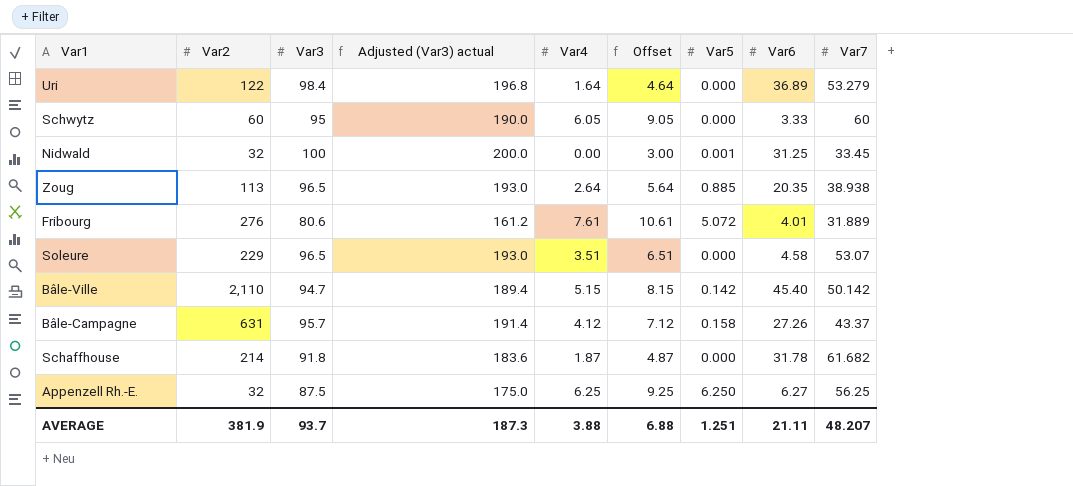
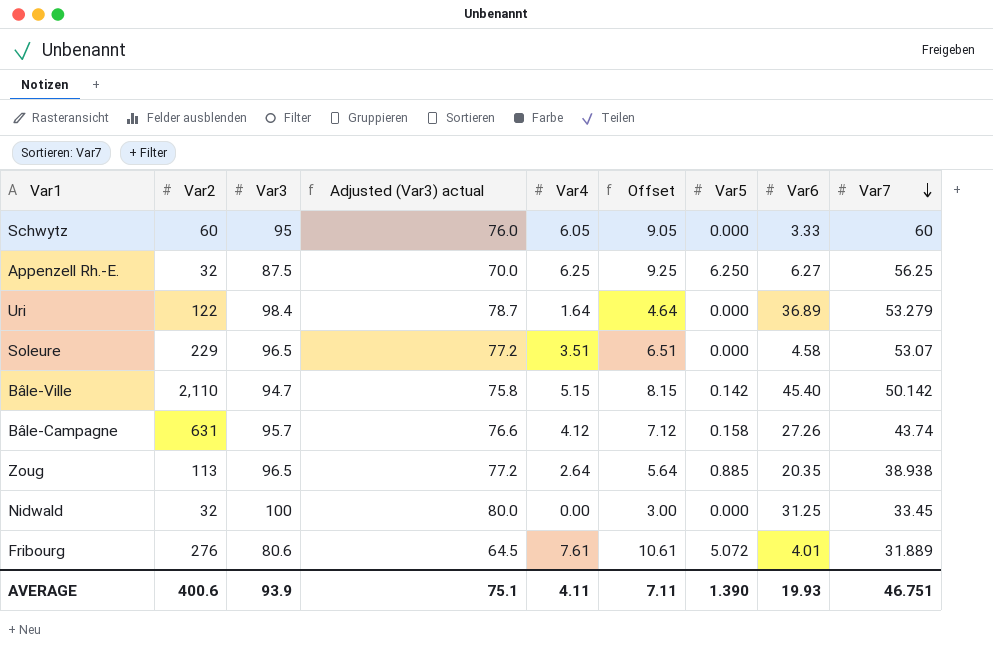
row order: none -> Var7 descending
column Adjusted (Var3) actual | formula: [Var3] * 2 -> [Var3] * 0.8
row Schaffhouse: 214 | 91.8 | 183.6 | 1.87 | 4.87 | 0.000 | 31.78 | 61.682 -> none
Bâle-Campagne | Var7: 43.37 -> 43.74
Nidwald | Var5: 0.001 -> 0.000
AVERAGE | Var2: 381.9 -> 400.6
AVERAGE | Var3: 93.7 -> 93.9
AVERAGE | Adjusted (Var3) actual: 187.3 -> 75.1
AVERAGE | Var4: 3.88 -> 4.11
AVERAGE | Offset: 6.88 -> 7.11
AVERAGE | Var5: 1.251 -> 1.390
AVERAGE | Var6: 21.11 -> 19.93
AVERAGE | Var7: 48.207 -> 46.751

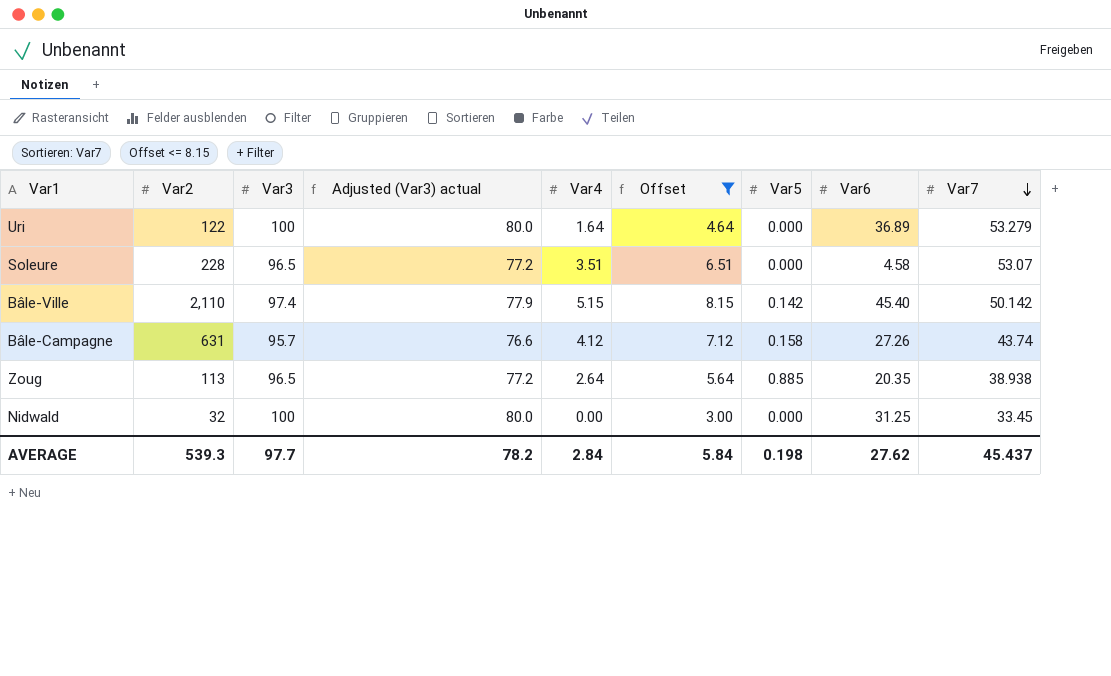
filter: none -> Offset <= 8.15
Uri | Var3: 98.4 -> 100
Uri | Adjusted (Var3) actual: 78.7 -> 80.0
Soleure | Var2: 229 -> 228
Bâle-Ville | Var3: 94.7 -> 97.4
Bâle-Ville | Adjusted (Var3) actual: 75.8 -> 77.9
AVERAGE | Var2: 400.6 -> 539.3
AVERAGE | Var3: 93.9 -> 97.7
AVERAGE | Adjusted (Var3) actual: 75.1 -> 78.2
AVERAGE | Var4: 4.11 -> 2.84
AVERAGE | Offset: 7.11 -> 5.84
AVERAGE | Var5: 1.390 -> 0.198
AVERAGE | Var6: 19.93 -> 27.62
AVERAGE | Var7: 46.751 -> 45.437

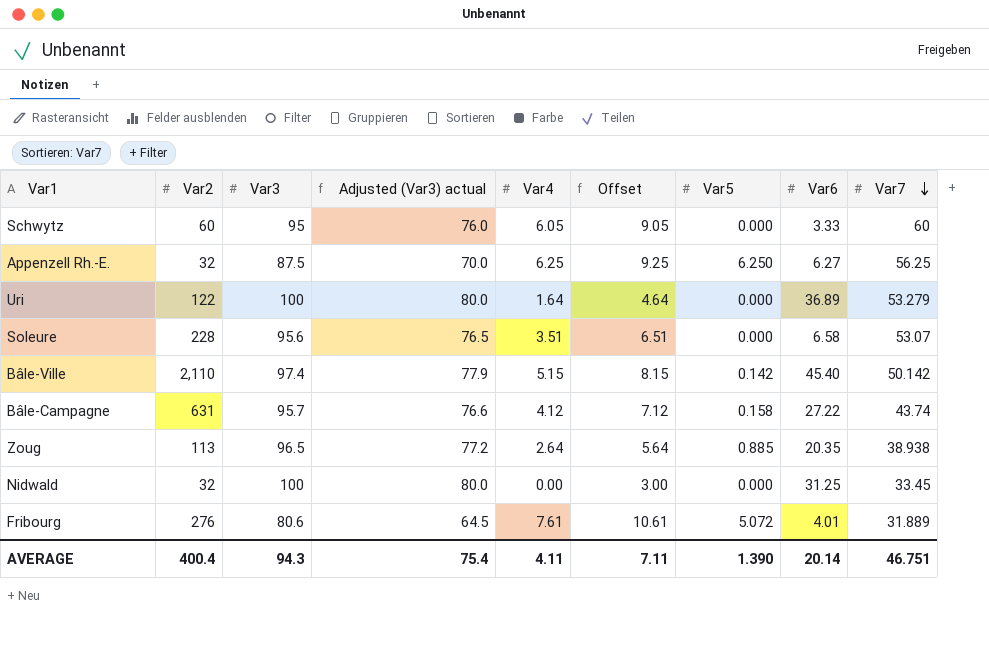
filter: Offset <= 8.15 -> none
Soleure | Var3: 96.5 -> 95.6
Soleure | Adjusted (Var3) actual: 77.2 -> 76.5
Soleure | Var6: 4.58 -> 6.58
Bâle-Campagne | Var6: 27.26 -> 27.22
AVERAGE | Var2: 539.3 -> 400.4
AVERAGE | Var3: 97.7 -> 94.3
AVERAGE | Adjusted (Var3) actual: 78.2 -> 75.4
AVERAGE | Var4: 2.84 -> 4.11
AVERAGE | Offset: 5.84 -> 7.11
AVERAGE | Var5: 0.198 -> 1.390
AVERAGE | Var6: 27.62 -> 20.14
AVERAGE | Var7: 45.437 -> 46.751

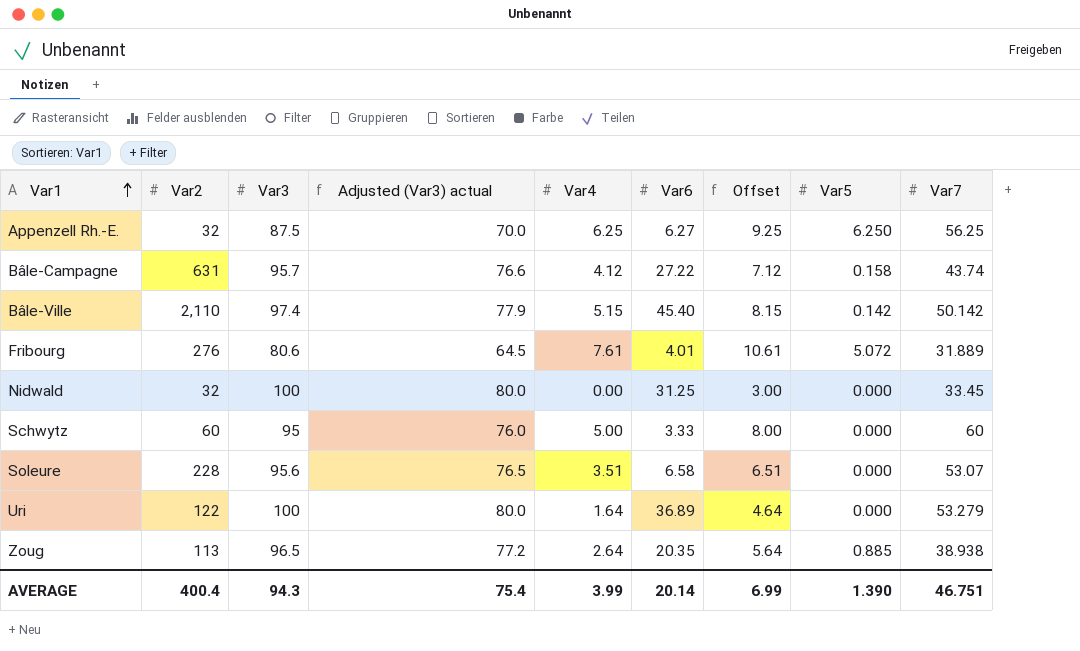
row order: Var7 descending -> Var1 ascending
column Var6 | position: 8 -> 6
Schwytz | Var4: 6.05 -> 5.00
Schwytz | Offset: 9.05 -> 8.00
AVERAGE | Var4: 4.11 -> 3.99
AVERAGE | Offset: 7.11 -> 6.99

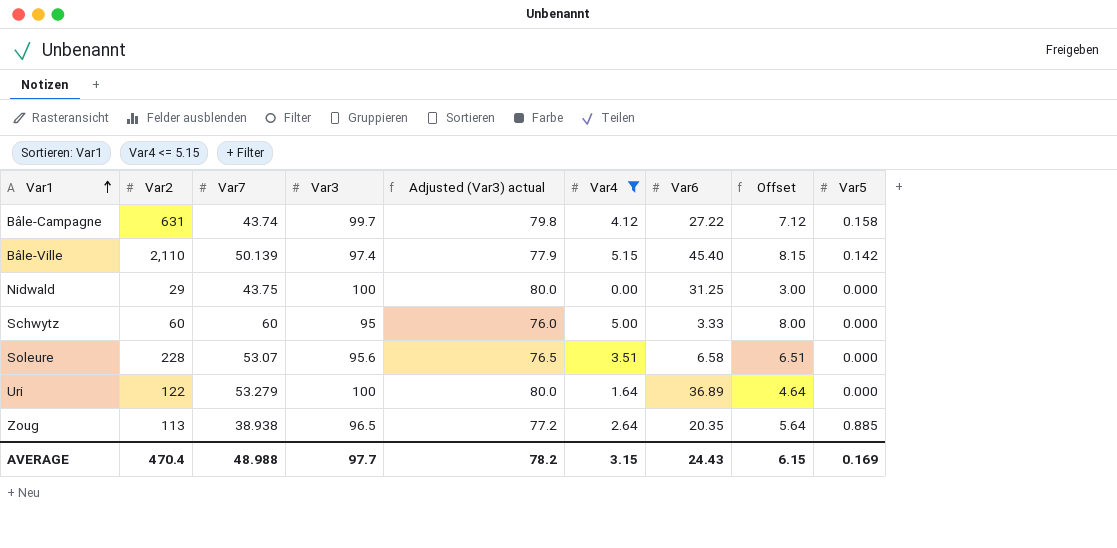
filter: none -> Var4 <= 5.15
column Var7 | position: 9 -> 3
Bâle-Campagne | Var3: 95.7 -> 99.7
Bâle-Campagne | Adjusted (Var3) actual: 76.6 -> 79.8
Bâle-Ville | Var7: 50.142 -> 50.139
Nidwald | Var2: 32 -> 29
Nidwald | Var7: 33.45 -> 43.75
AVERAGE | Var2: 400.4 -> 470.4
AVERAGE | Var7: 46.751 -> 48.988
AVERAGE | Var3: 94.3 -> 97.7
AVERAGE | Adjusted (Var3) actual: 75.4 -> 78.2
AVERAGE | Var4: 3.99 -> 3.15
AVERAGE | Var6: 20.14 -> 24.43
AVERAGE | Offset: 6.99 -> 6.15
AVERAGE | Var5: 1.390 -> 0.169

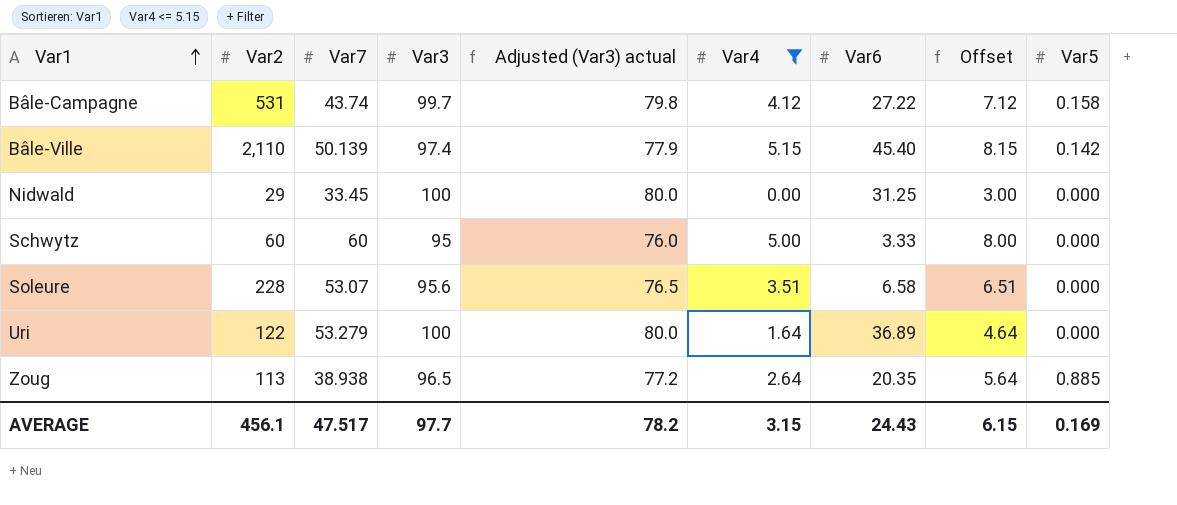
Bâle-Campagne | Var2: 631 -> 531
Nidwald | Var7: 43.75 -> 33.45
AVERAGE | Var2: 470.4 -> 456.1
AVERAGE | Var7: 48.988 -> 47.517

